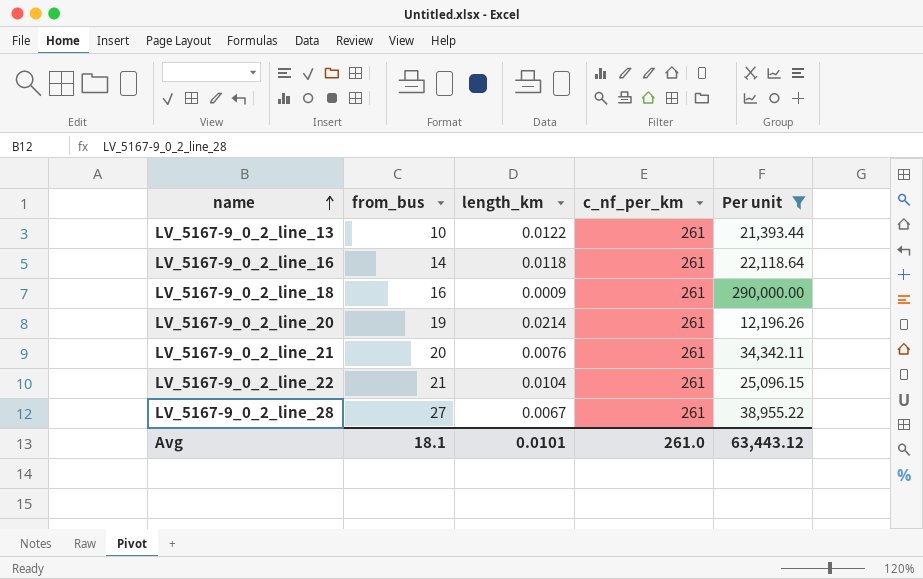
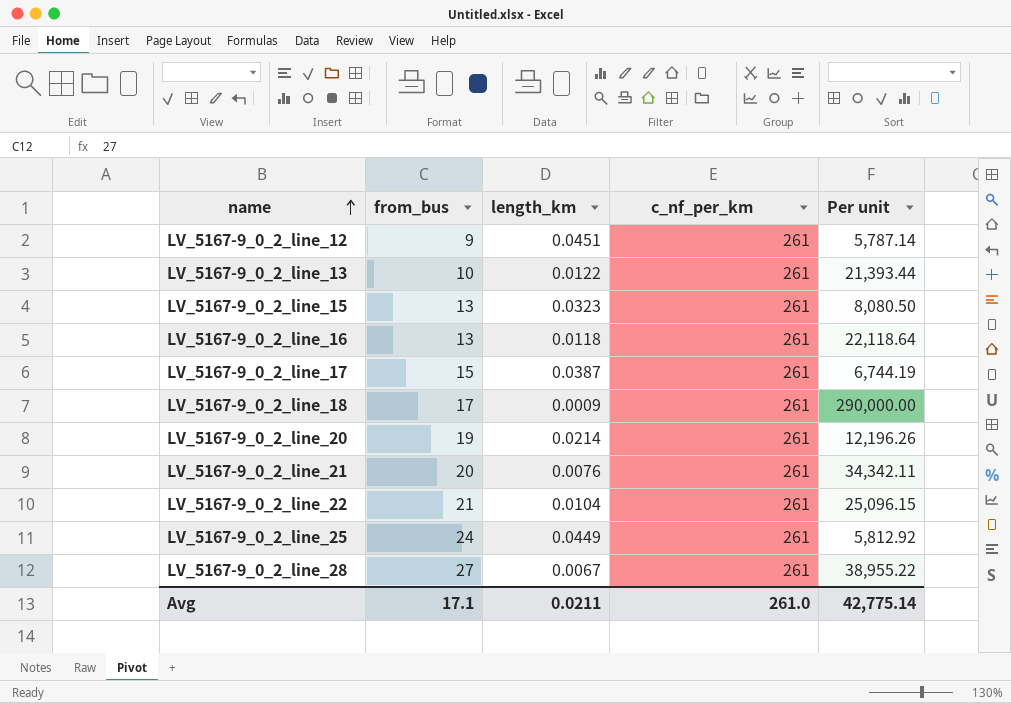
filter: Per unit >= 12,196.26 -> none
LV_5167-9_0_2_line_16 | from_bus: 14 -> 13
LV_5167-9_0_2_line_18 | from_bus: 16 -> 17
Avg | from_bus: 18.1 -> 17.1
Avg | length_km: 0.0101 -> 0.0211
Avg | Per unit: 63,443.12 -> 42,775.14

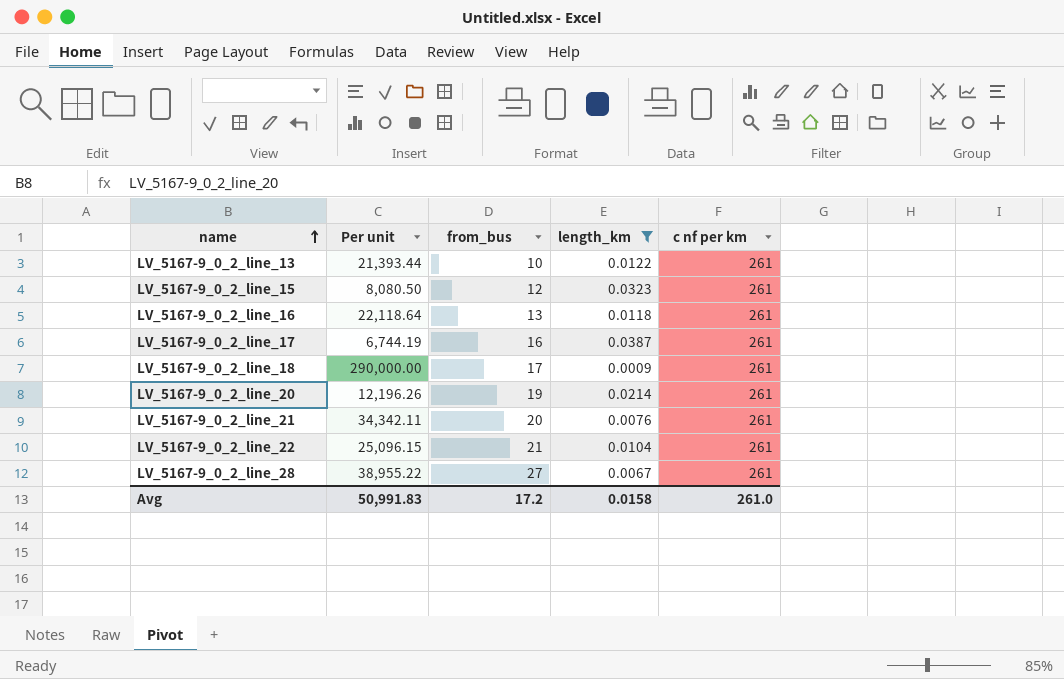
filter: none -> length_km <= 0.0387
column Per unit | position: 5 -> 2
column name: c_nf_per_km -> c nf per km
LV_5167-9_0_2_line_15 | from_bus: 13 -> 12
LV_5167-9_0_2_line_17 | from_bus: 15 -> 16
Avg | Per unit: 42,775.14 -> 50,991.83
Avg | from_bus: 17.1 -> 17.2
Avg | length_km: 0.0211 -> 0.0158

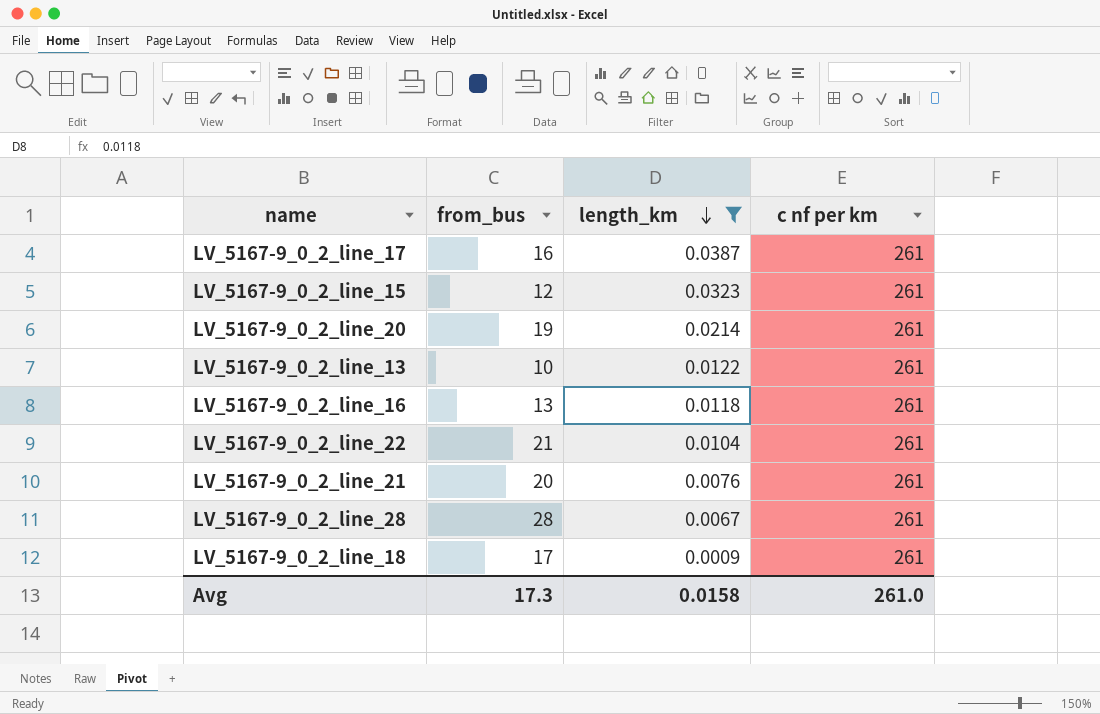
row order: name ascending -> length_km descending
column Per unit | formula: [c nf per km] / [length_km] -> none
LV_5167-9_0_2_line_28 | from_bus: 27 -> 28
Avg | from_bus: 17.2 -> 17.3

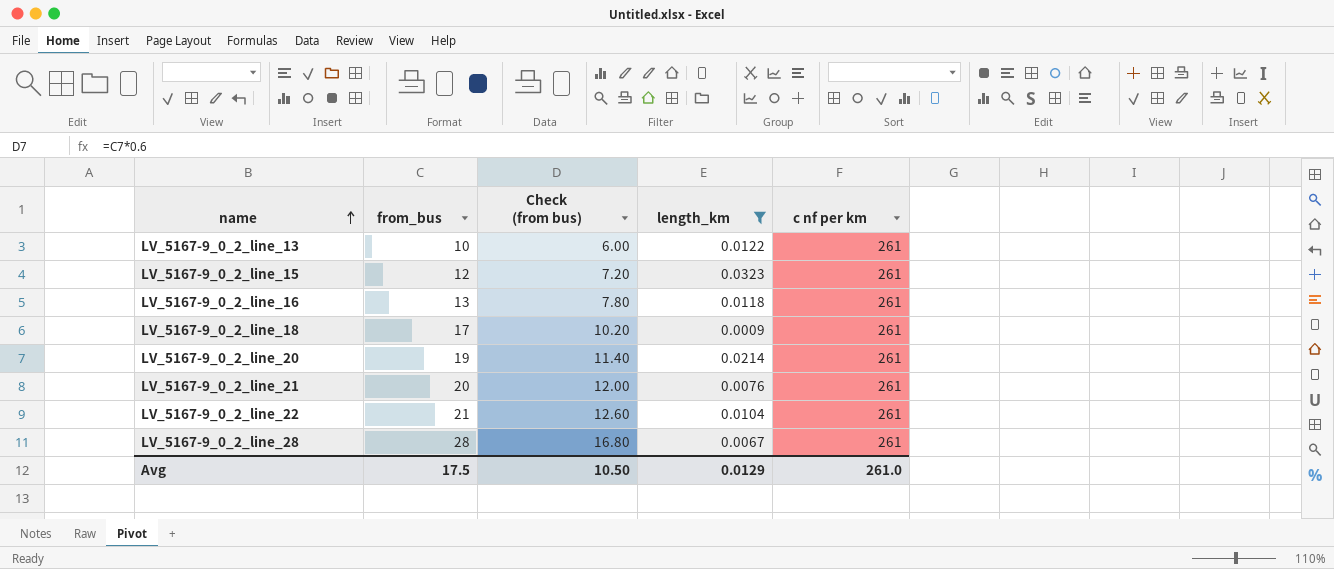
row order: length_km descending -> name ascending
column Check (from bus) | formula: none -> [from_bus] * 0.6
row LV_5167-9_0_2_line_17: 16 | 0.0387 | 261 -> none
Avg | from_bus: 17.3 -> 17.5
Avg | length_km: 0.0158 -> 0.0129

